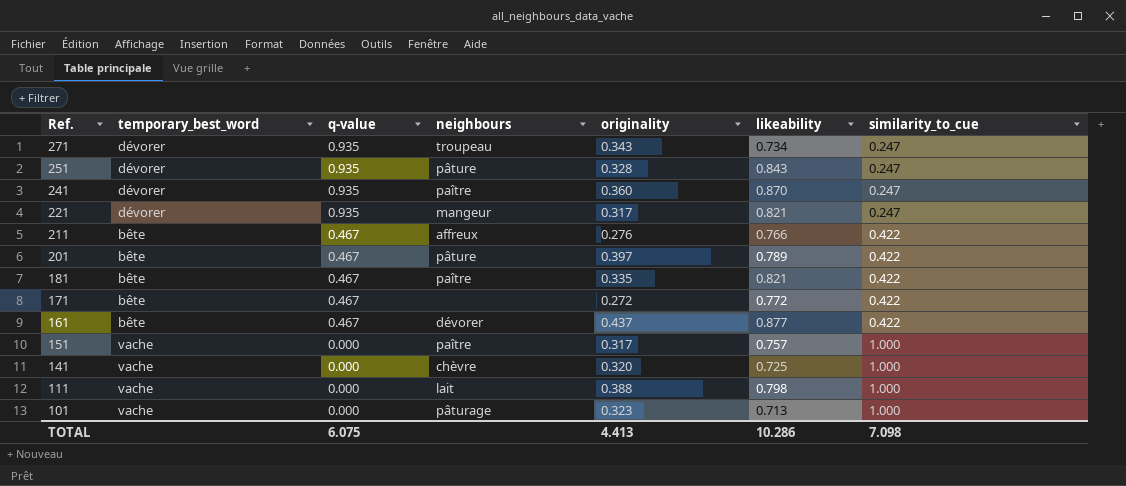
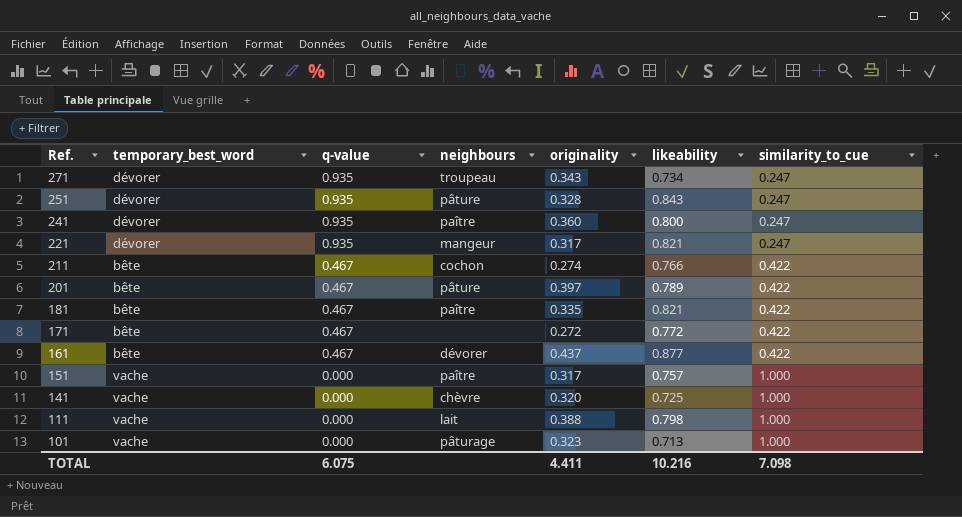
241 | likeability: 0.870 -> 0.800
211 | neighbours: affreux -> cochon
211 | originality: 0.276 -> 0.274
TOTAL | originality: 4.413 -> 4.411
TOTAL | likeability: 10.286 -> 10.216

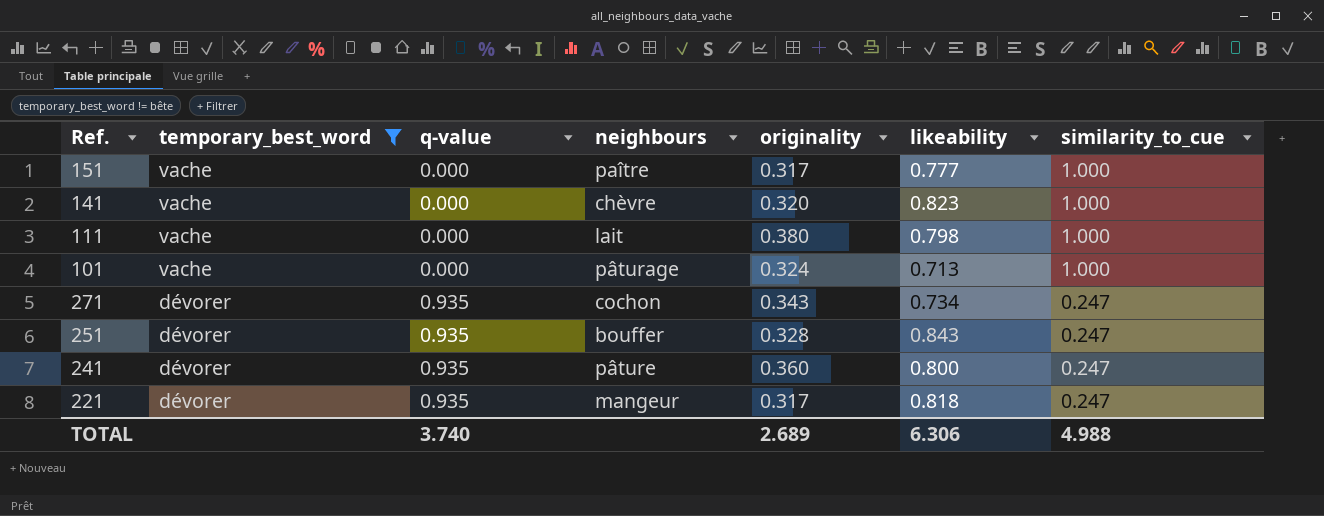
filter: none -> temporary_best_word != bête
row order: Ref. descending -> temporary_best_word descending
151 | likeability: 0.757 -> 0.777
141 | likeability: 0.725 -> 0.823
111 | originality: 0.388 -> 0.380
101 | originality: 0.323 -> 0.324
271 | neighbours: troupeau -> cochon
251 | neighbours: pâture -> bouffer
241 | neighbours: paître -> pâture
221 | likeability: 0.821 -> 0.818
TOTAL | q-value: 6.075 -> 3.740
TOTAL | originality: 4.411 -> 2.689
TOTAL | likeability: 10.216 -> 6.306
TOTAL | similarity_to_cue: 7.098 -> 4.988

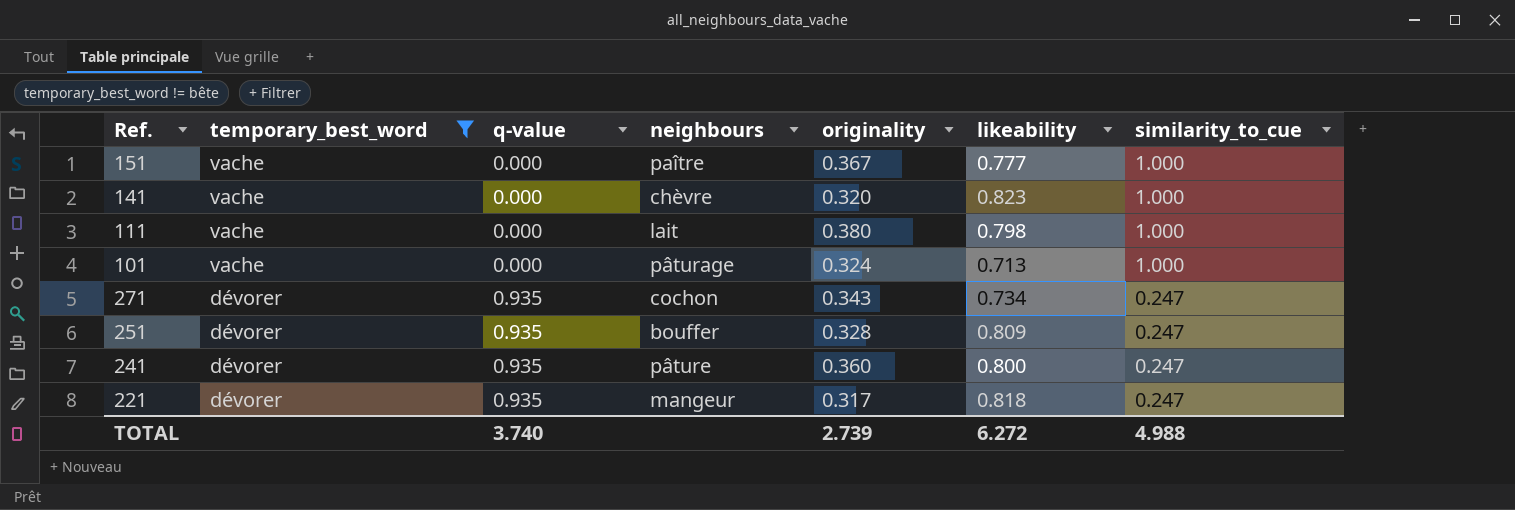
151 | originality: 0.317 -> 0.367
251 | likeability: 0.843 -> 0.809
TOTAL | originality: 2.689 -> 2.739
TOTAL | likeability: 6.306 -> 6.272

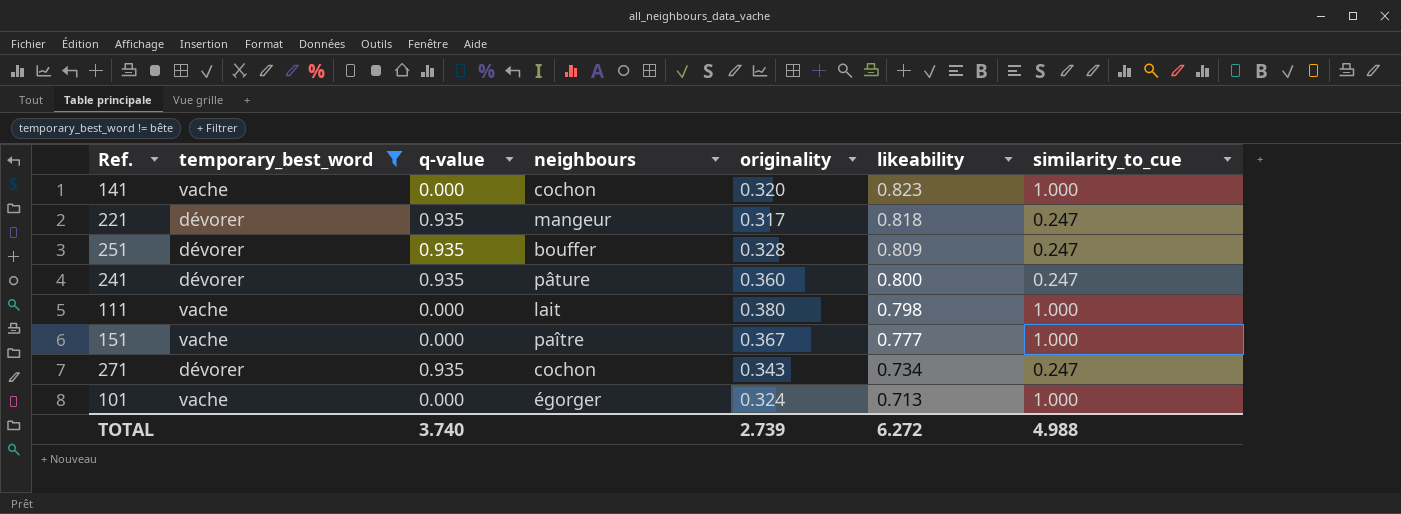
row order: temporary_best_word descending -> likeability descending
141 | neighbours: chèvre -> cochon
101 | neighbours: pâturage -> égorger

